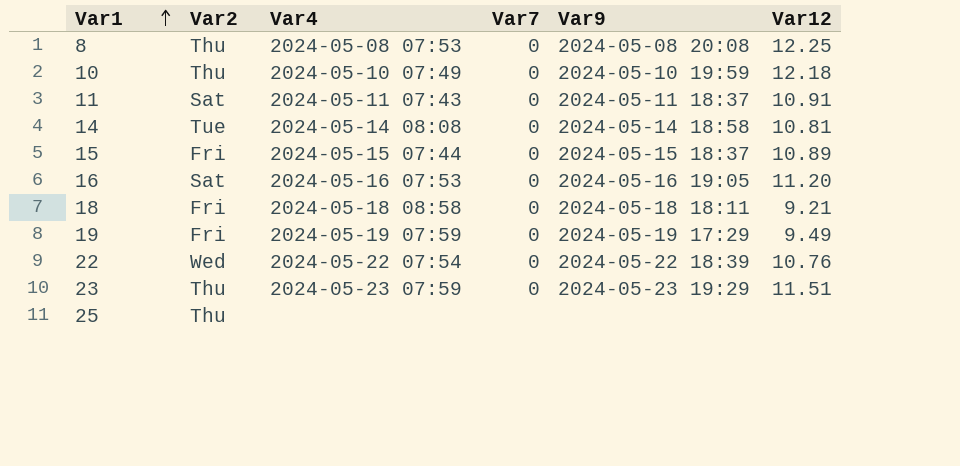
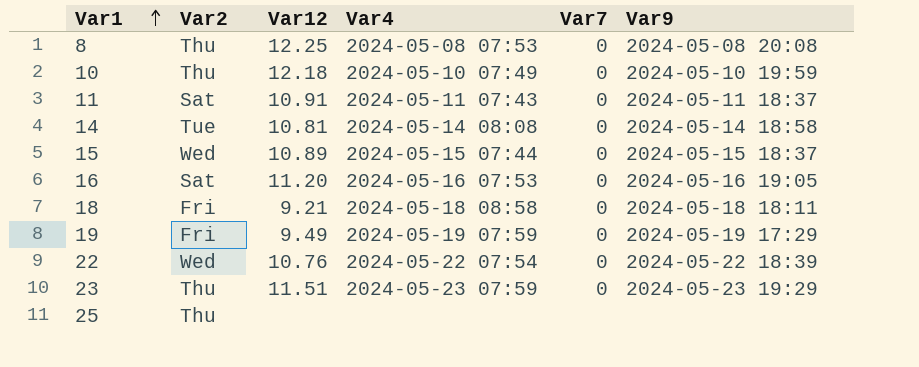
column Var12 | position: 6 -> 3
15 | Var2: Fri -> Wed

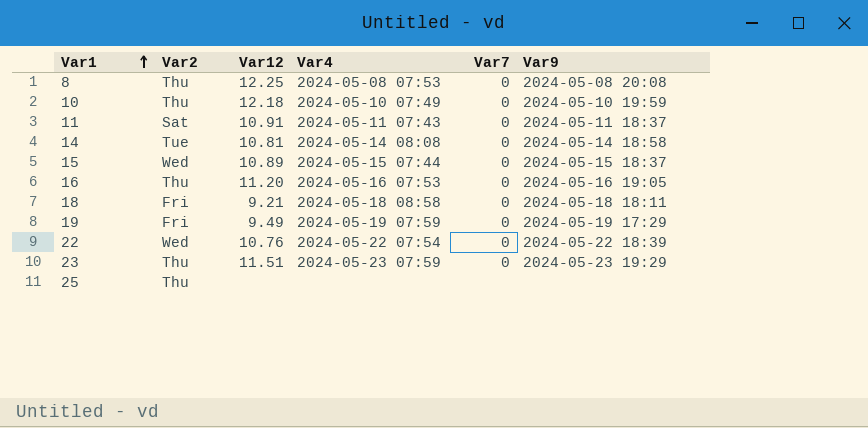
16 | Var2: Sat -> Thu

